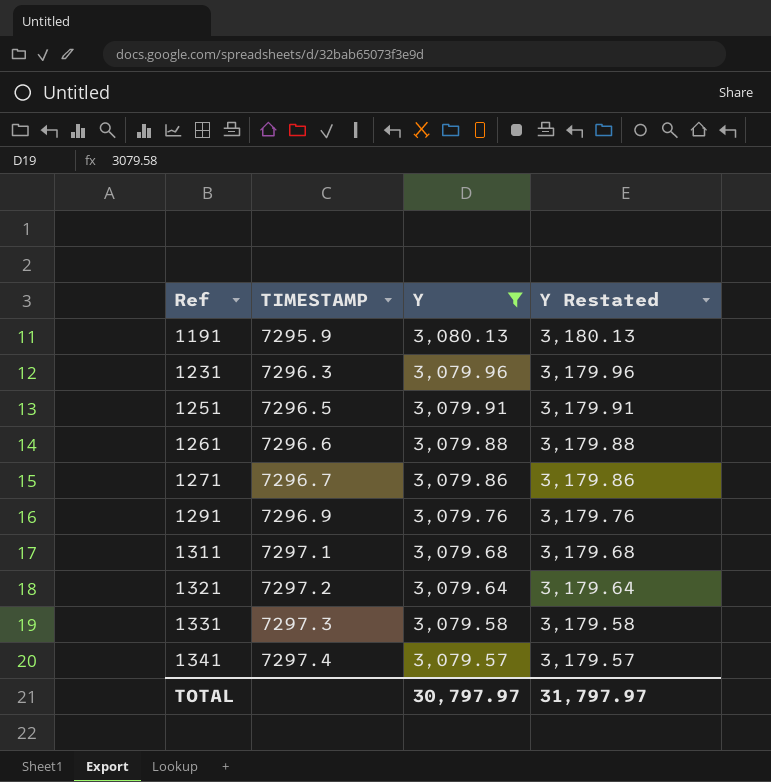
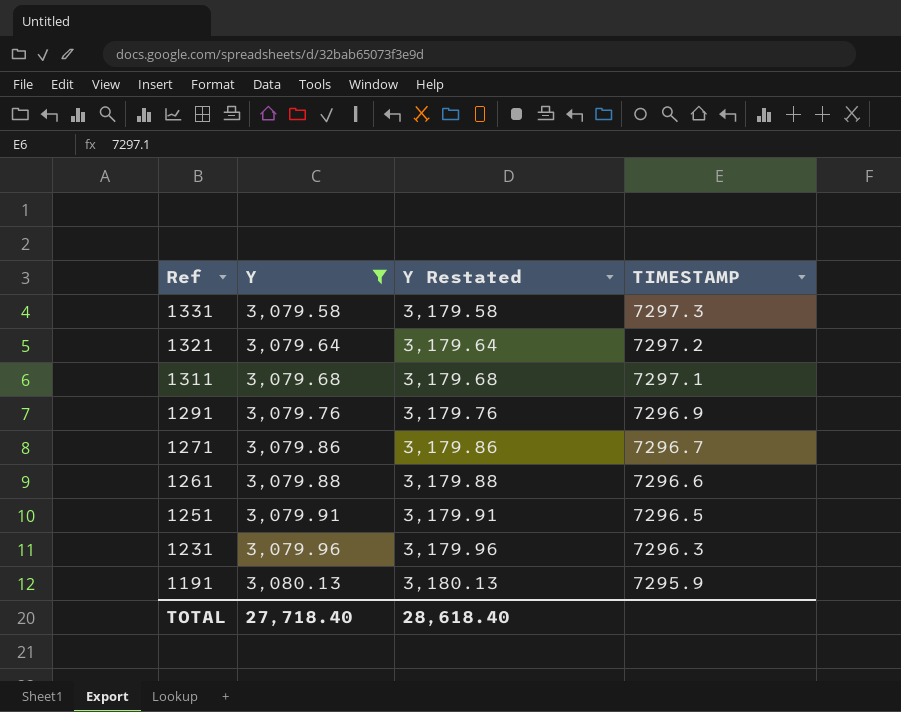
row order: Ref ascending -> Ref descending
column TIMESTAMP | position: 2 -> 4
row 1341: 7297.4 | 3,079.57 | 3,179.57 -> none
TOTAL | Y: 30,797.97 -> 27,718.40
TOTAL | Y Restated: 31,797.97 -> 28,618.40

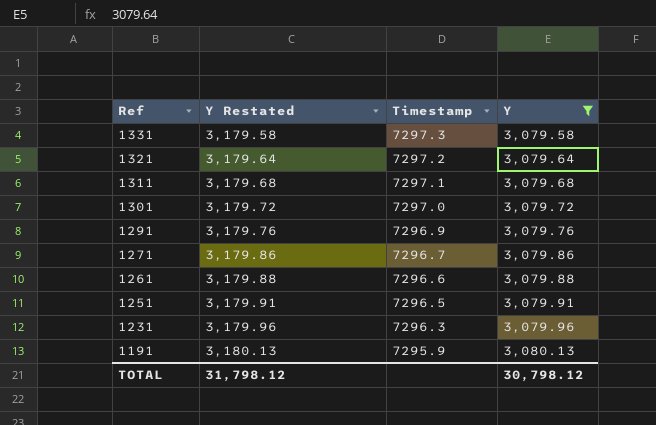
column name: TIMESTAMP -> Timestamp
column Y | position: 2 -> 4
row 1301: none -> 3,179.72 | 7297.0 | 3,079.72
TOTAL | Y Restated: 28,618.40 -> 31,798.12
TOTAL | Y: 27,718.40 -> 30,798.12

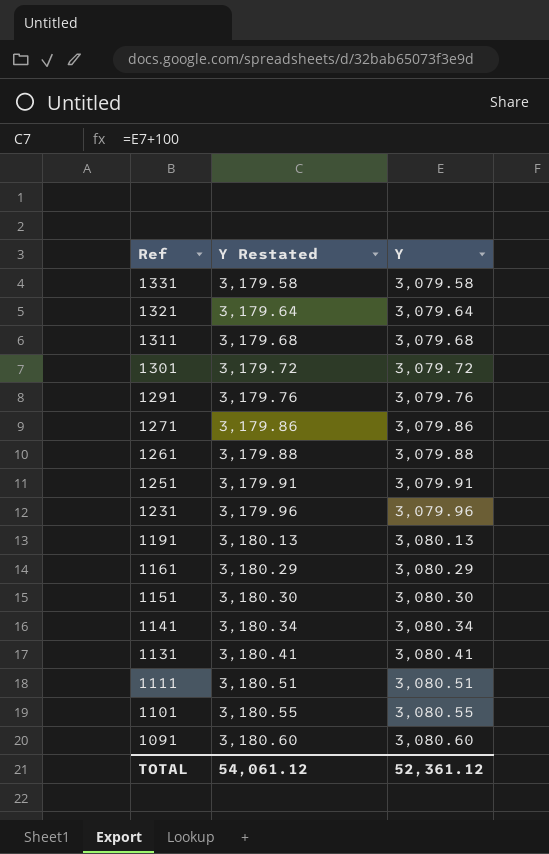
filter: Y <= 3,080.13 -> none
column Timestamp | position: 3 -> none
TOTAL | Y Restated: 31,798.12 -> 54,061.12
TOTAL | Y: 30,798.12 -> 52,361.12

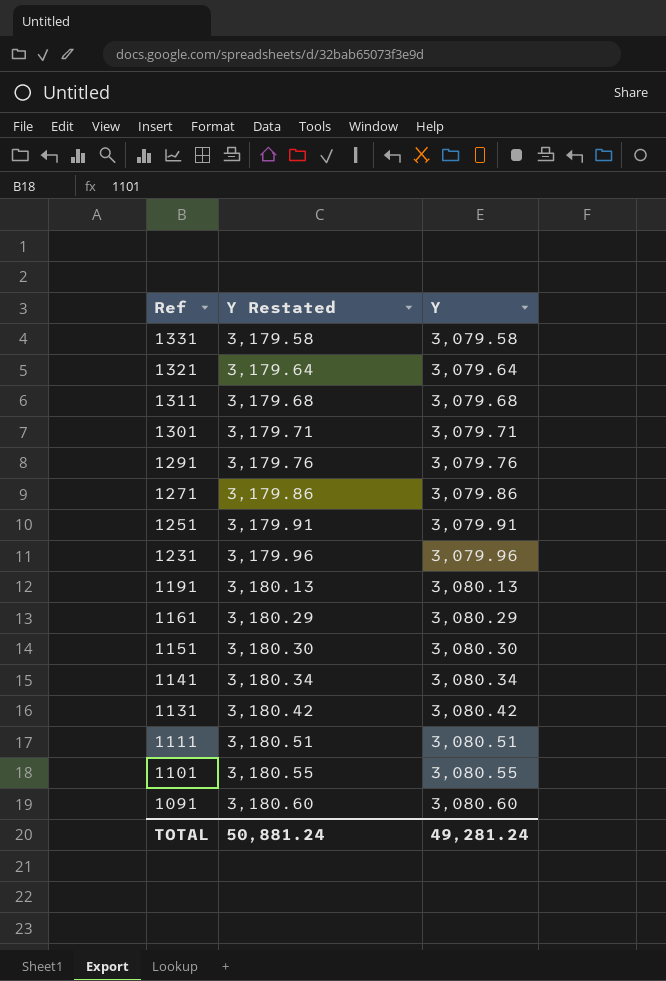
row 1261: 3,179.88 | 3,079.88 -> none
1301 | Y Restated: 3,179.72 -> 3,179.71
1301 | Y: 3,079.72 -> 3,079.71
1131 | Y Restated: 3,180.41 -> 3,180.42
1131 | Y: 3,080.41 -> 3,080.42
TOTAL | Y Restated: 54,061.12 -> 50,881.24
TOTAL | Y: 52,361.12 -> 49,281.24

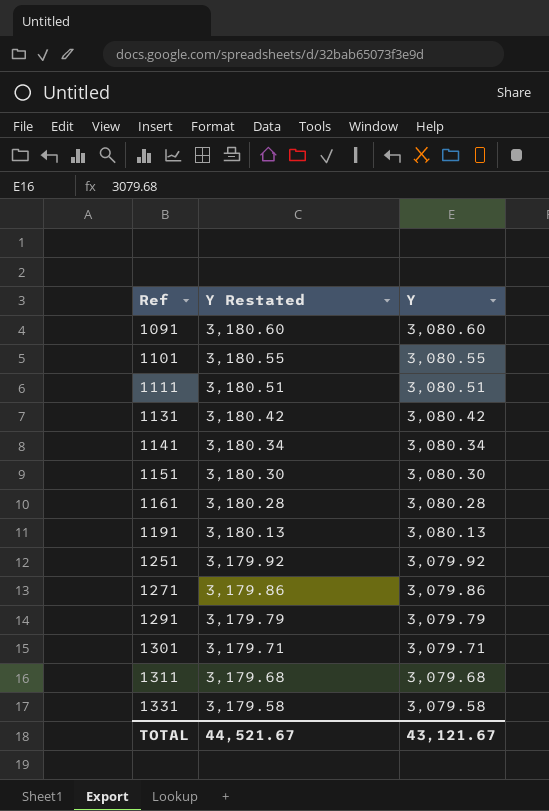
row order: Ref descending -> Ref ascending
row 1321: 3,179.64 | 3,079.64 -> none
row 1231: 3,179.96 | 3,079.96 -> none
1161 | Y Restated: 3,180.29 -> 3,180.28
1161 | Y: 3,080.29 -> 3,080.28
1251 | Y Restated: 3,179.91 -> 3,179.92
1251 | Y: 3,079.91 -> 3,079.92
1291 | Y Restated: 3,179.76 -> 3,179.79
1291 | Y: 3,079.76 -> 3,079.79
TOTAL | Y Restated: 50,881.24 -> 44,521.67
TOTAL | Y: 49,281.24 -> 43,121.67

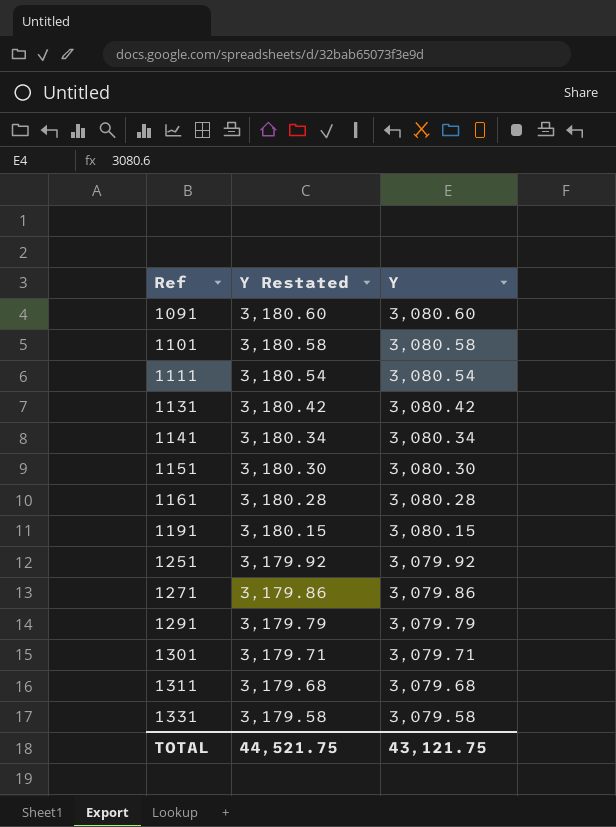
1101 | Y Restated: 3,180.55 -> 3,180.58
1101 | Y: 3,080.55 -> 3,080.58
1111 | Y Restated: 3,180.51 -> 3,180.54
1111 | Y: 3,080.51 -> 3,080.54
1191 | Y Restated: 3,180.13 -> 3,180.15
1191 | Y: 3,080.13 -> 3,080.15
TOTAL | Y Restated: 44,521.67 -> 44,521.75
TOTAL | Y: 43,121.67 -> 43,121.75

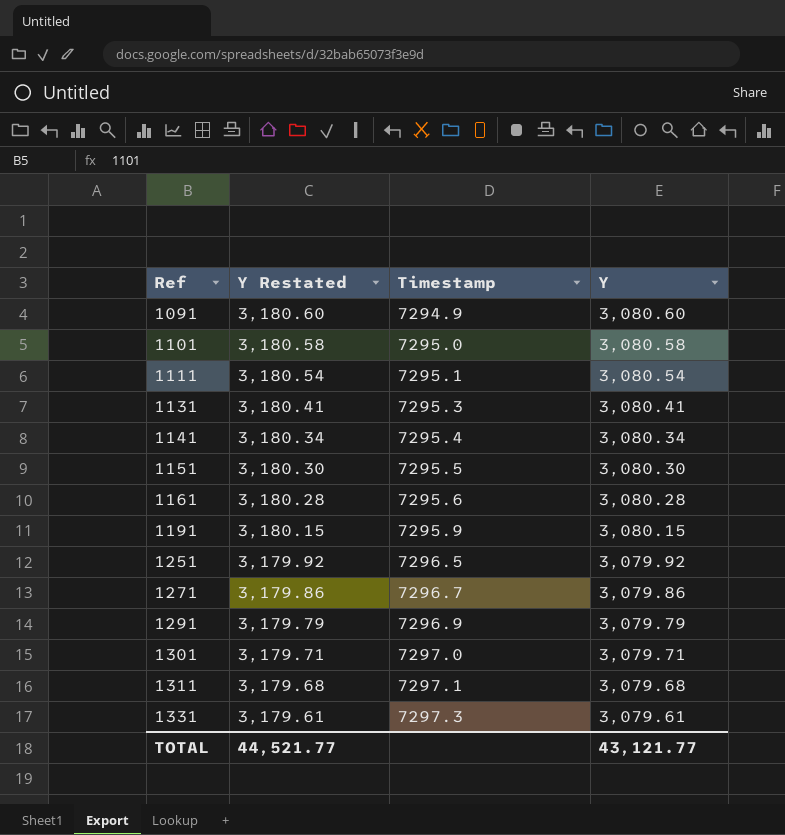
column Timestamp | position: none -> 3
1131 | Y Restated: 3,180.42 -> 3,180.41
1131 | Y: 3,080.42 -> 3,080.41
1331 | Y Restated: 3,179.58 -> 3,179.61
1331 | Y: 3,079.58 -> 3,079.61
TOTAL | Y Restated: 44,521.75 -> 44,521.77
TOTAL | Y: 43,121.75 -> 43,121.77

